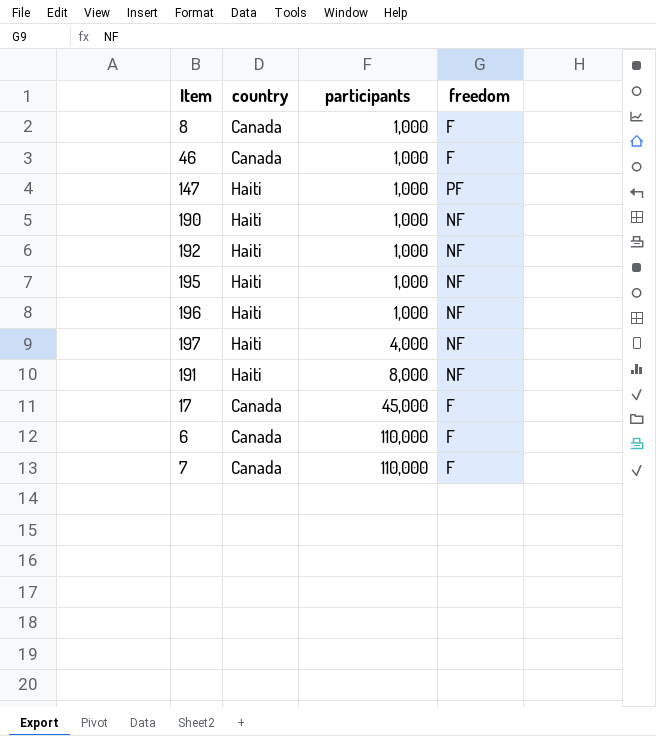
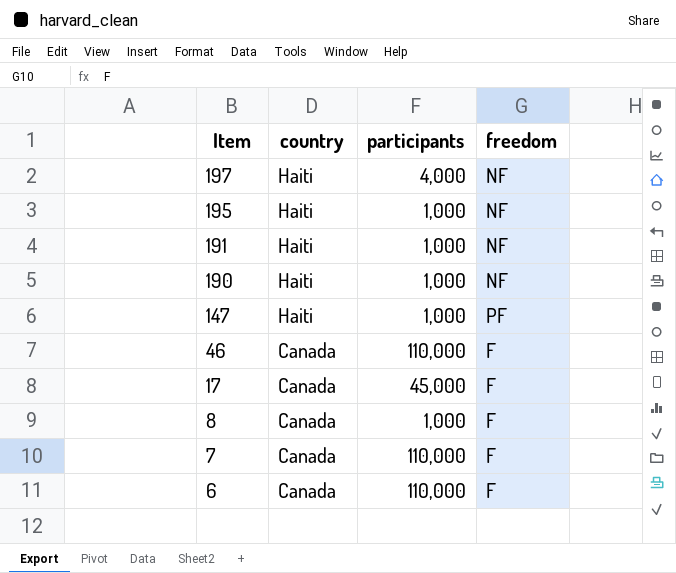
row order: participants ascending -> Item descending
row 192: Haiti | 1,000 | NF -> none
row 196: Haiti | 1,000 | NF -> none
191 | participants: 8,000 -> 1,000
46 | participants: 1,000 -> 110,000

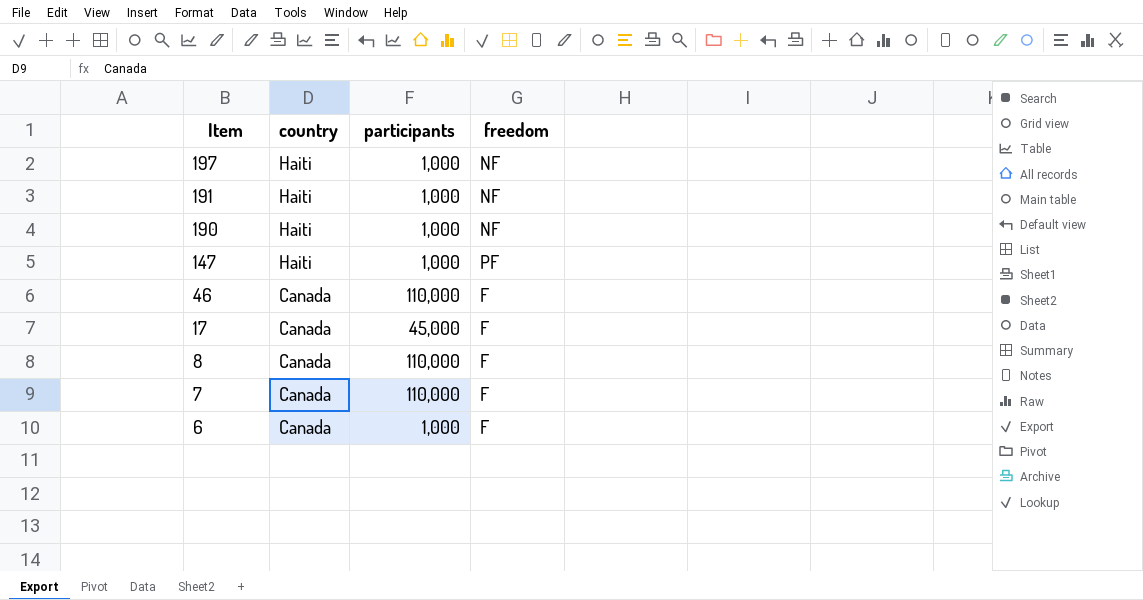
row 195: Haiti | 1,000 | NF -> none
197 | participants: 4,000 -> 1,000
8 | participants: 1,000 -> 110,000
6 | participants: 110,000 -> 1,000

